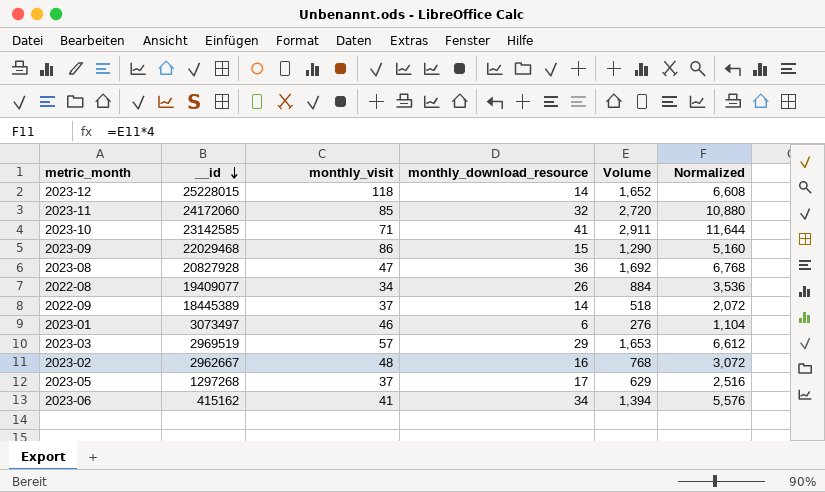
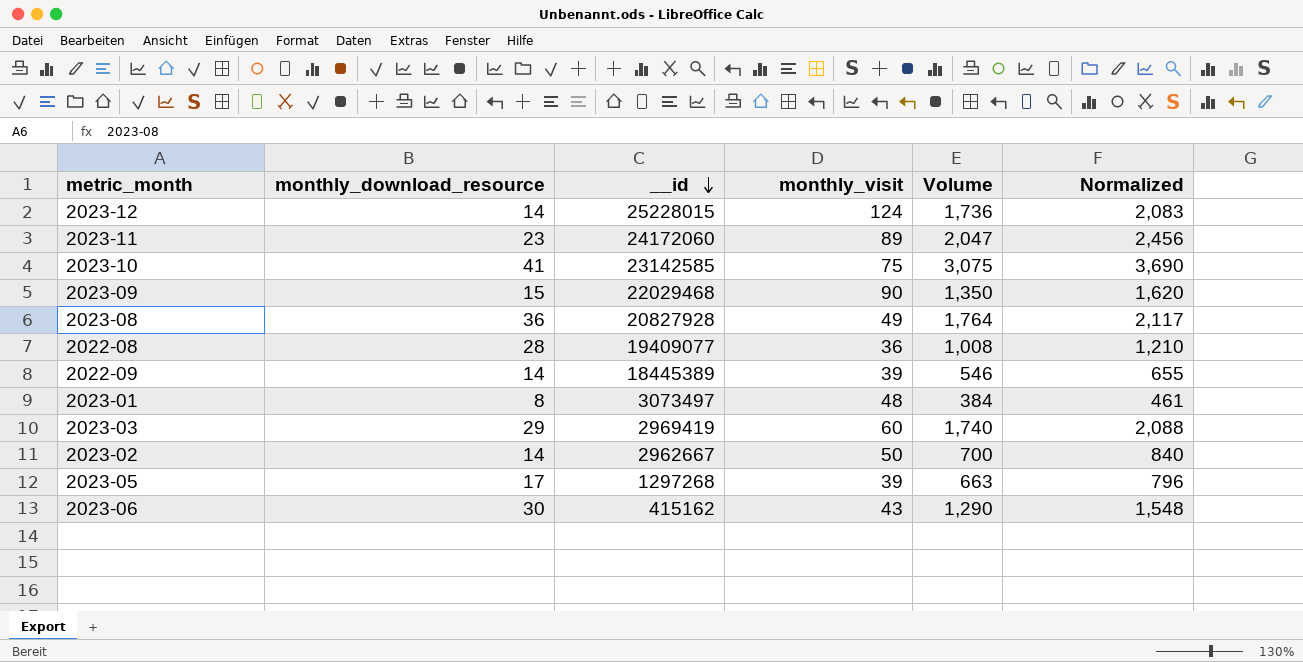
column monthly_download_resource | position: 4 -> 2
column Normalized | formula: [Volume] * 4 -> [Volume] * 1.2
2023-12 | monthly_visit: 118 -> 124
2023-12 | Volume: 1,652 -> 1,736
2023-11 | monthly_download_resource: 32 -> 23
2023-11 | monthly_visit: 85 -> 89
2023-11 | Volume: 2,720 -> 2,047
2023-10 | monthly_visit: 71 -> 75
2023-10 | Volume: 2,911 -> 3,075
2023-09 | monthly_visit: 86 -> 90
2023-09 | Volume: 1,290 -> 1,350
2023-08 | monthly_visit: 47 -> 49
2023-08 | Volume: 1,692 -> 1,764
2022-08 | monthly_download_resource: 26 -> 28
2022-08 | monthly_visit: 34 -> 36
2022-08 | Volume: 884 -> 1,008
2022-09 | monthly_visit: 37 -> 39
2022-09 | Volume: 518 -> 546
2023-01 | monthly_download_resource: 6 -> 8
2023-01 | monthly_visit: 46 -> 48
2023-01 | Volume: 276 -> 384
2023-03 | __id: 2969519 -> 2969419
2023-03 | monthly_visit: 57 -> 60
2023-03 | Volume: 1,653 -> 1,740
2023-02 | monthly_download_resource: 16 -> 14
2023-02 | monthly_visit: 48 -> 50
2023-02 | Volume: 768 -> 700
2023-05 | monthly_visit: 37 -> 39
2023-05 | Volume: 629 -> 663
2023-06 | monthly_download_resource: 34 -> 30
2023-06 | monthly_visit: 41 -> 43
2023-06 | Volume: 1,394 -> 1,290

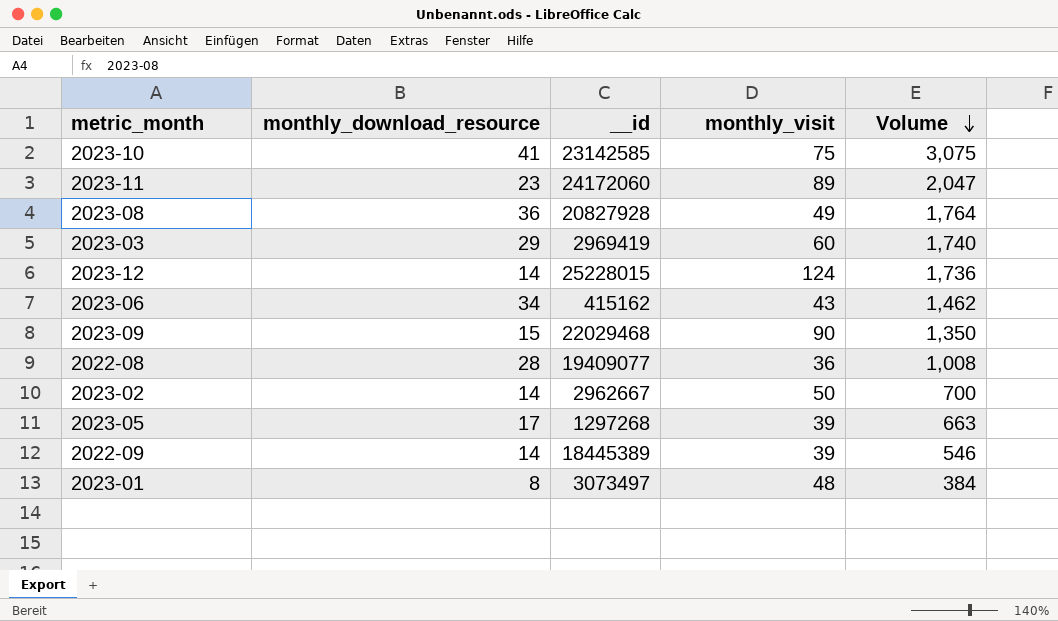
row order: __id descending -> Volume descending
column Normalized | formula: [Volume] * 1.2 -> none
2023-06 | monthly_download_resource: 30 -> 34
2023-06 | Volume: 1,290 -> 1,462

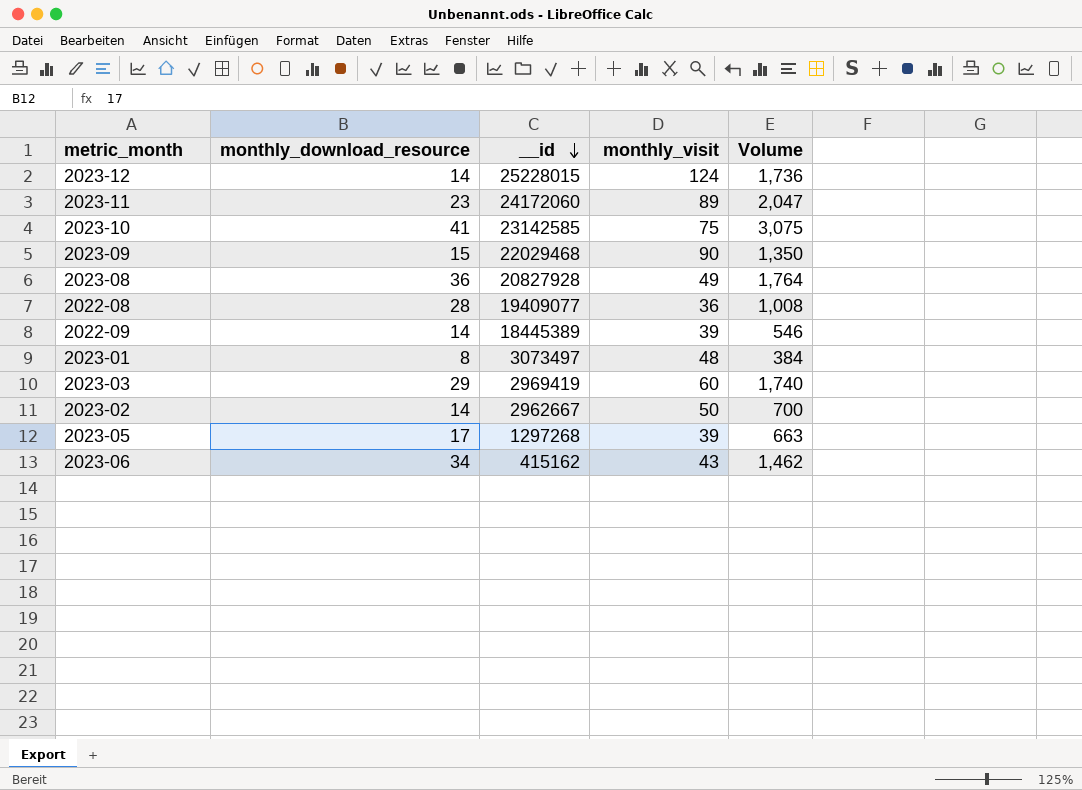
row order: Volume descending -> __id descending

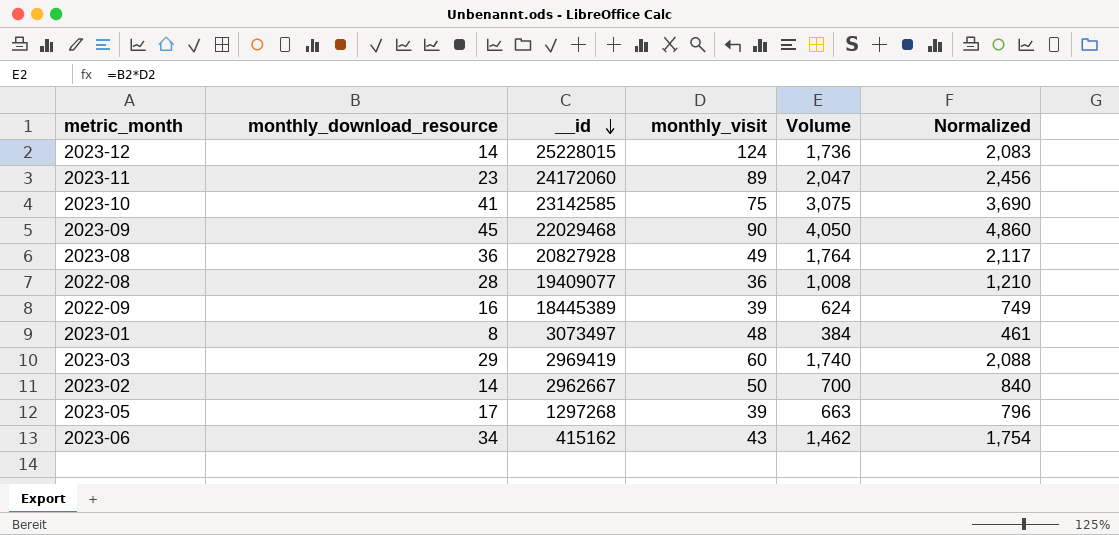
column Normalized | formula: none -> [Volume] * 1.2
2023-09 | monthly_download_resource: 15 -> 45
2023-09 | Volume: 1,350 -> 4,050
2022-09 | monthly_download_resource: 14 -> 16
2022-09 | Volume: 546 -> 624

